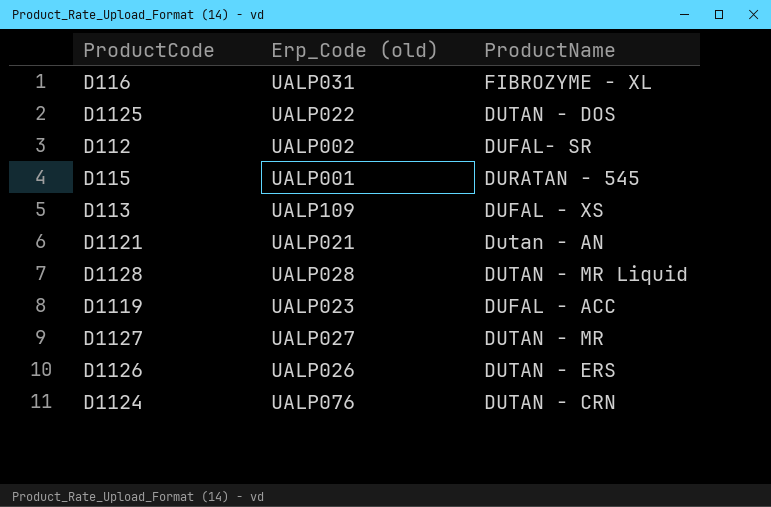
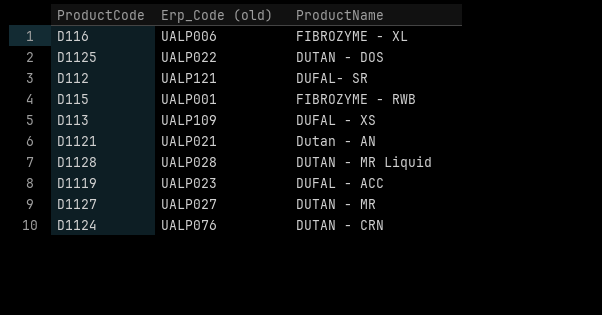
row D1126: UALP026 | DUTAN - ERS -> none
D116 | Erp_Code (old): UALP031 -> UALP006
D112 | Erp_Code (old): UALP002 -> UALP121
D115 | ProductName: DURATAN - 545 -> FIBROZYME - RWB

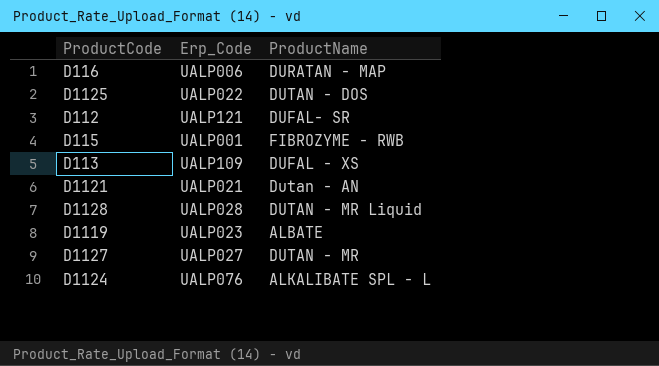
column name: Erp_Code (old) -> Erp_Code
D116 | ProductName: FIBROZYME - XL -> DURATAN - MAP
D1119 | ProductName: DUFAL - ACC -> ALBATE
D1124 | ProductName: DUTAN - CRN -> ALKALIBATE SPL - L

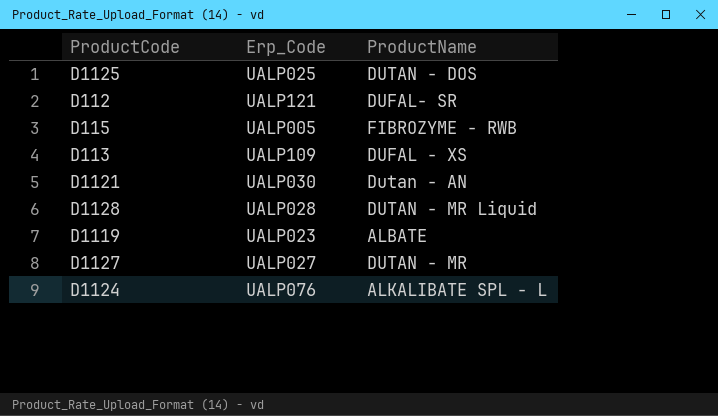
row D116: UALP006 | DURATAN - MAP -> none
D1125 | Erp_Code: UALP022 -> UALP025
D115 | Erp_Code: UALP001 -> UALP005
D1121 | Erp_Code: UALP021 -> UALP030

